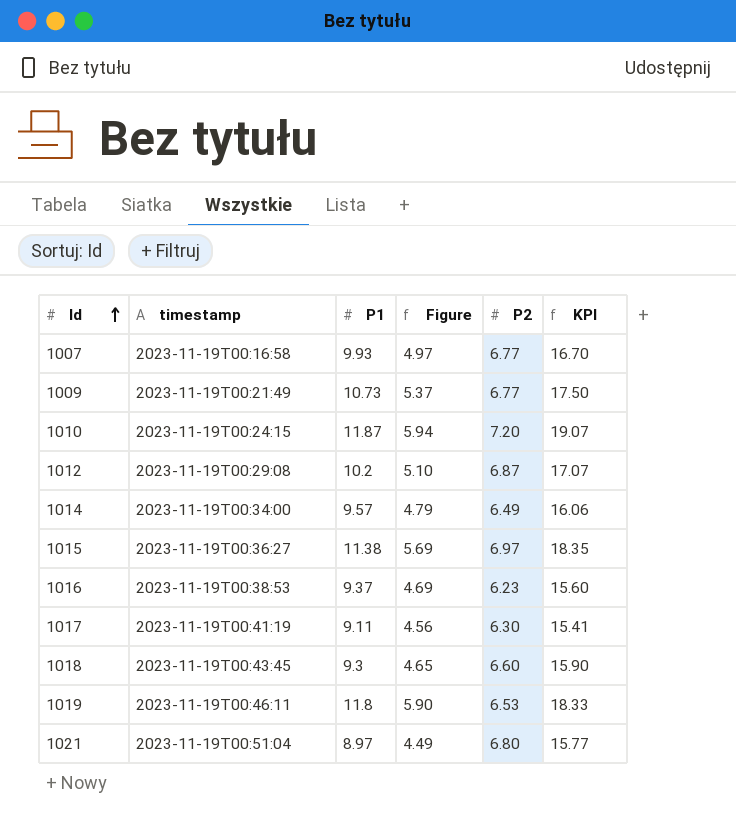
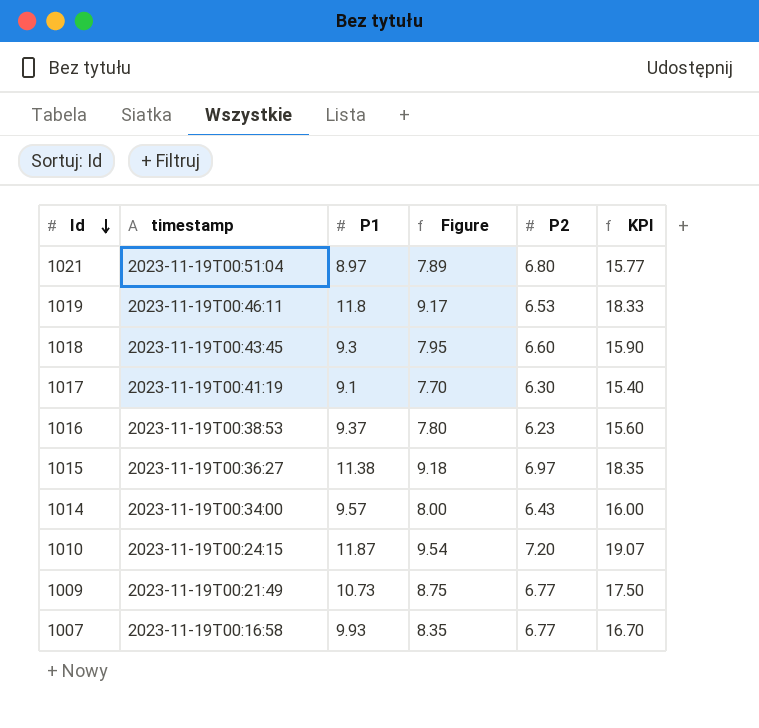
row order: Id ascending -> Id descending
column Figure | formula: [P1] * 0.5 -> [KPI] * 0.5
row 1012: 2023-11-19T00:29:08 | 10.2 | 5.10 | 6.87 | 17.07 -> none
1017 | P1: 9.11 -> 9.1
1017 | KPI: 15.41 -> 15.40
1014 | P2: 6.49 -> 6.43
1014 | KPI: 16.06 -> 16.00

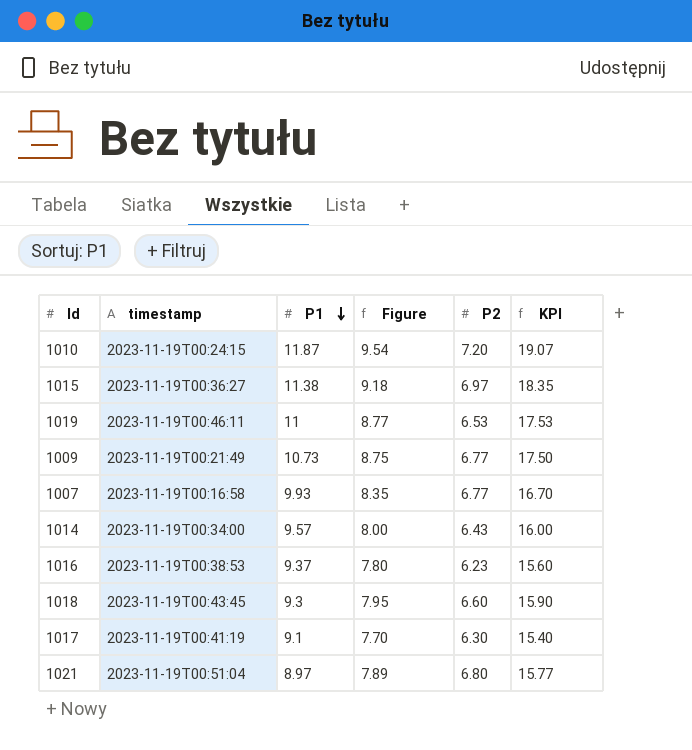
row order: Id descending -> P1 descending
1019 | P1: 11.8 -> 11
1019 | Figure: 9.17 -> 8.77
1019 | KPI: 18.33 -> 17.53

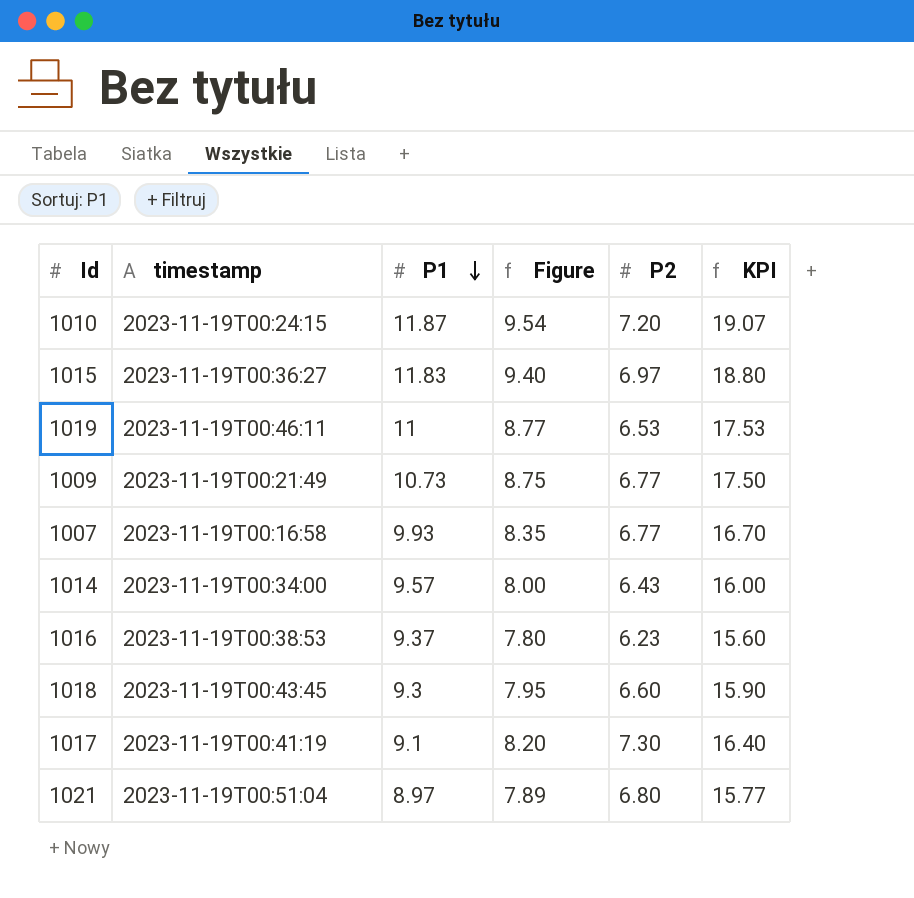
1015 | P1: 11.38 -> 11.83
1015 | Figure: 9.18 -> 9.40
1015 | KPI: 18.35 -> 18.80
1017 | Figure: 7.70 -> 8.20
1017 | P2: 6.30 -> 7.30
1017 | KPI: 15.40 -> 16.40

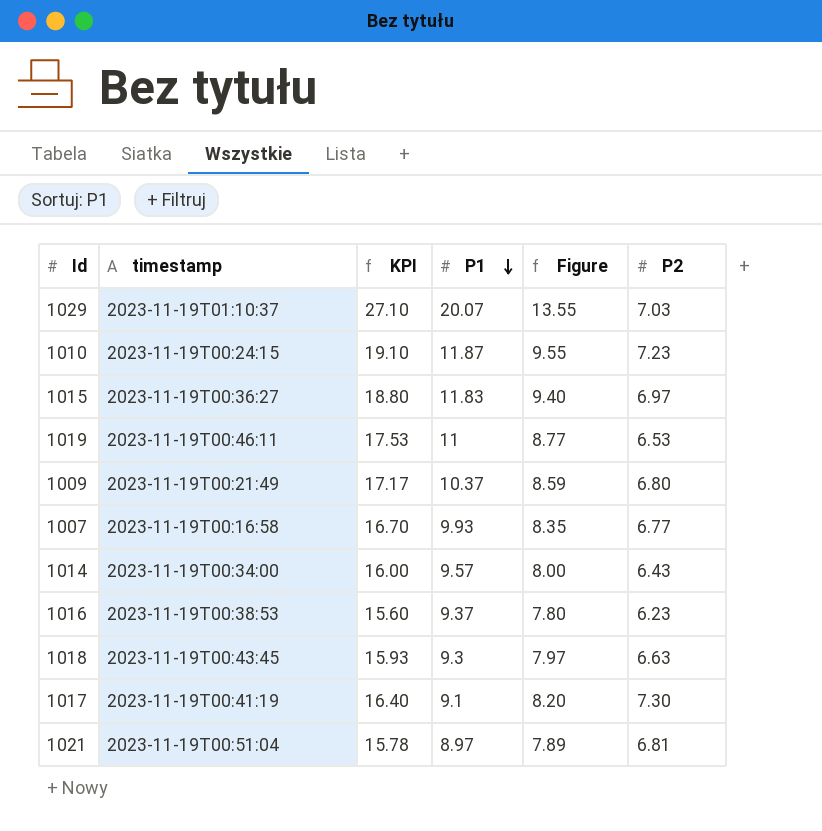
column KPI | position: 6 -> 3
row 1029: none -> 2023-11-19T01:10:37 | 27.10 | 20.07 | 13.55 | 7.03
1010 | KPI: 19.07 -> 19.10
1010 | Figure: 9.54 -> 9.55
1010 | P2: 7.20 -> 7.23
1009 | KPI: 17.50 -> 17.17
1009 | P1: 10.73 -> 10.37
1009 | Figure: 8.75 -> 8.59
1009 | P2: 6.77 -> 6.80
1018 | KPI: 15.90 -> 15.93
1018 | Figure: 7.95 -> 7.97
1018 | P2: 6.60 -> 6.63
1021 | KPI: 15.77 -> 15.78
1021 | P2: 6.80 -> 6.81

